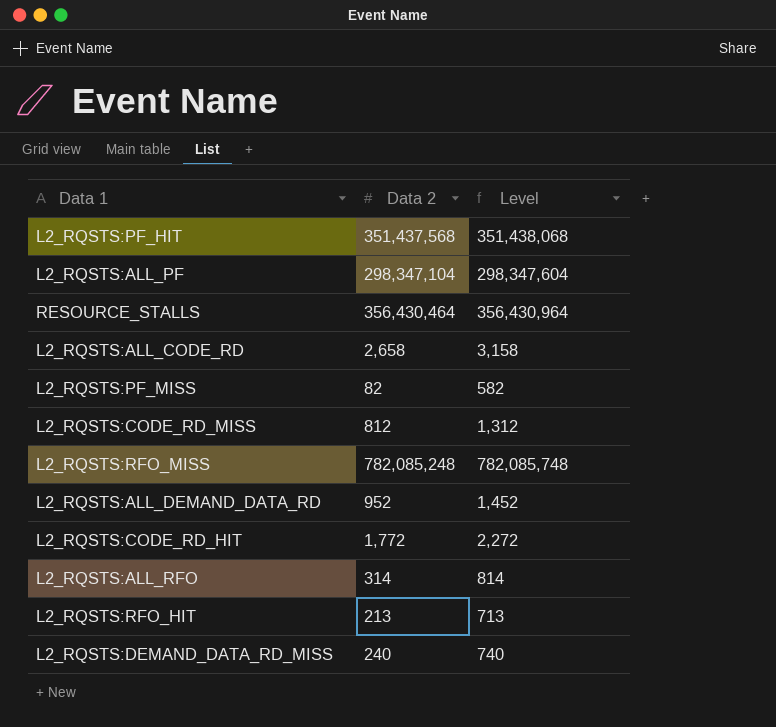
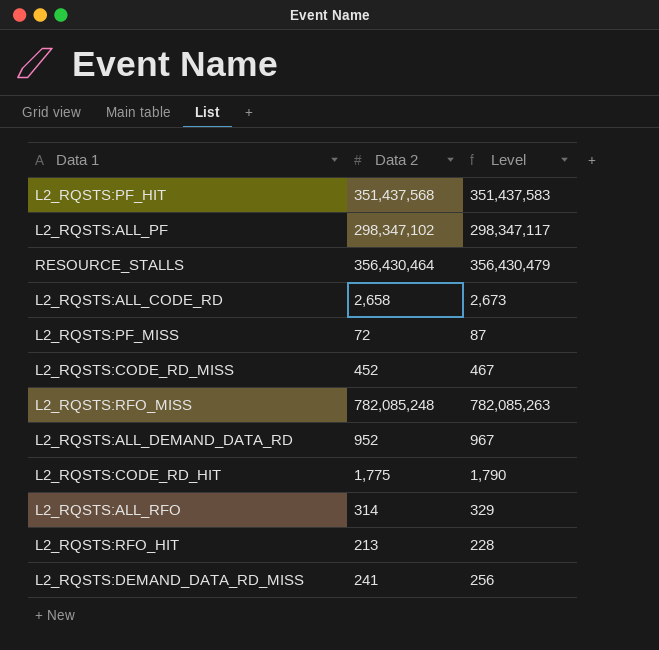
column Level | formula: [Data 2] + 500 -> [Data 2] + 15
L2_RQSTS:ALL_PF | Data 2: 298,347,104 -> 298,347,102
L2_RQSTS:PF_MISS | Data 2: 82 -> 72
L2_RQSTS:CODE_RD_MISS | Data 2: 812 -> 452
L2_RQSTS:CODE_RD_HIT | Data 2: 1,772 -> 1,775
L2_RQSTS:DEMAND_DATA_RD_MISS | Data 2: 240 -> 241

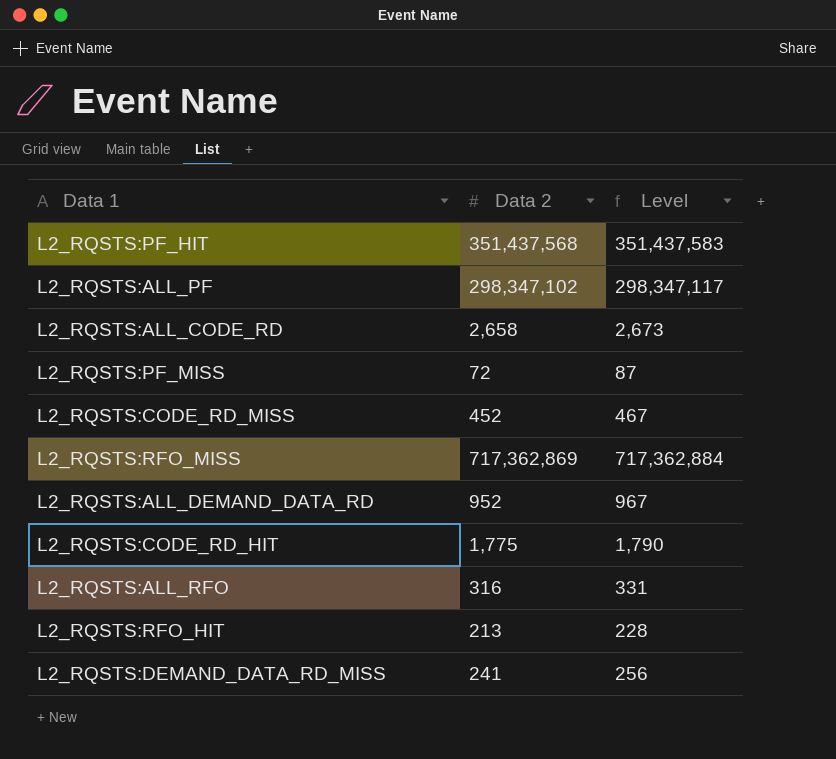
row RESOURCE_STALLS: 356,430,464 | 356,430,479 -> none
L2_RQSTS:RFO_MISS | Data 2: 782,085,248 -> 717,362,869
L2_RQSTS:RFO_MISS | Level: 782,085,263 -> 717,362,884
L2_RQSTS:ALL_RFO | Data 2: 314 -> 316
L2_RQSTS:ALL_RFO | Level: 329 -> 331

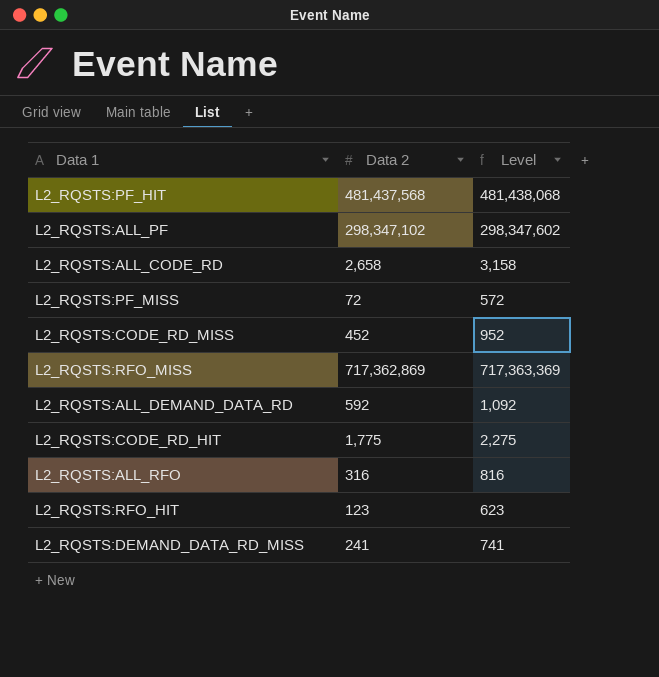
column Level | formula: [Data 2] + 15 -> [Data 2] + 500
L2_RQSTS:PF_HIT | Data 2: 351,437,568 -> 481,437,568
L2_RQSTS:ALL_DEMAND_DATA_RD | Data 2: 952 -> 592
L2_RQSTS:RFO_HIT | Data 2: 213 -> 123

